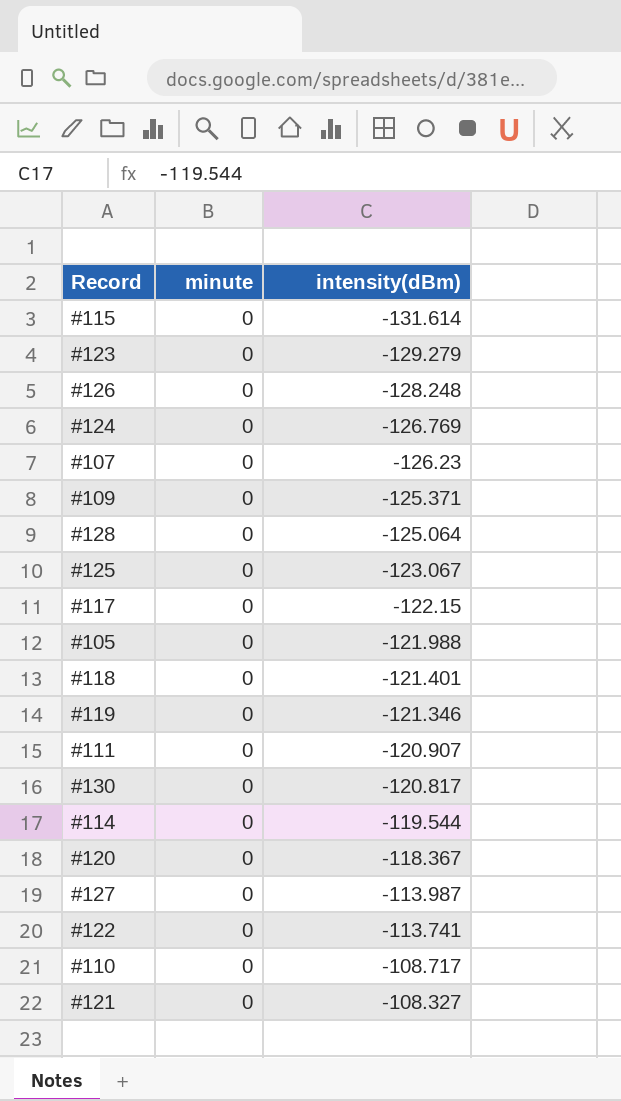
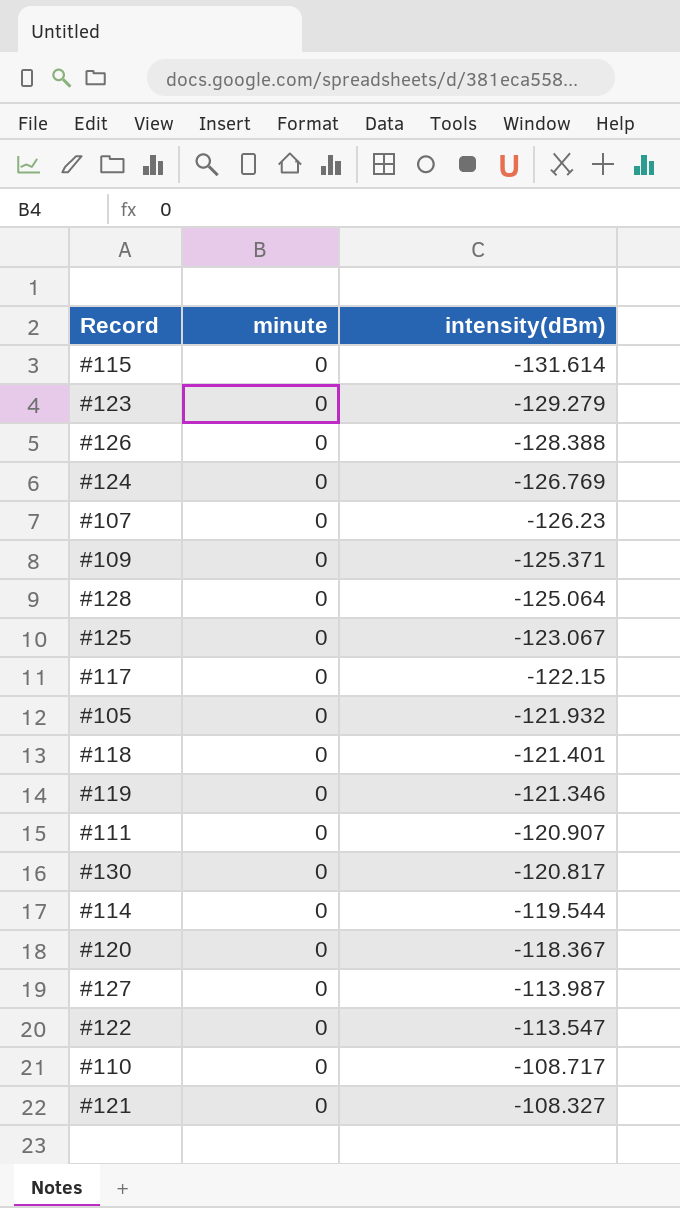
#126 | intensity(dBm): -128.248 -> -128.388
#105 | intensity(dBm): -121.988 -> -121.932
#122 | intensity(dBm): -113.741 -> -113.547

